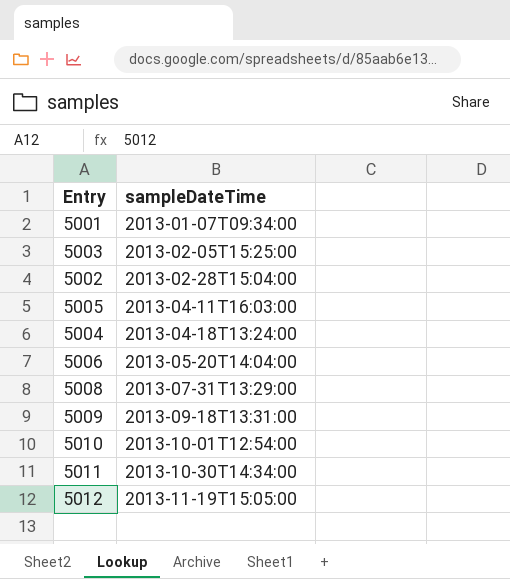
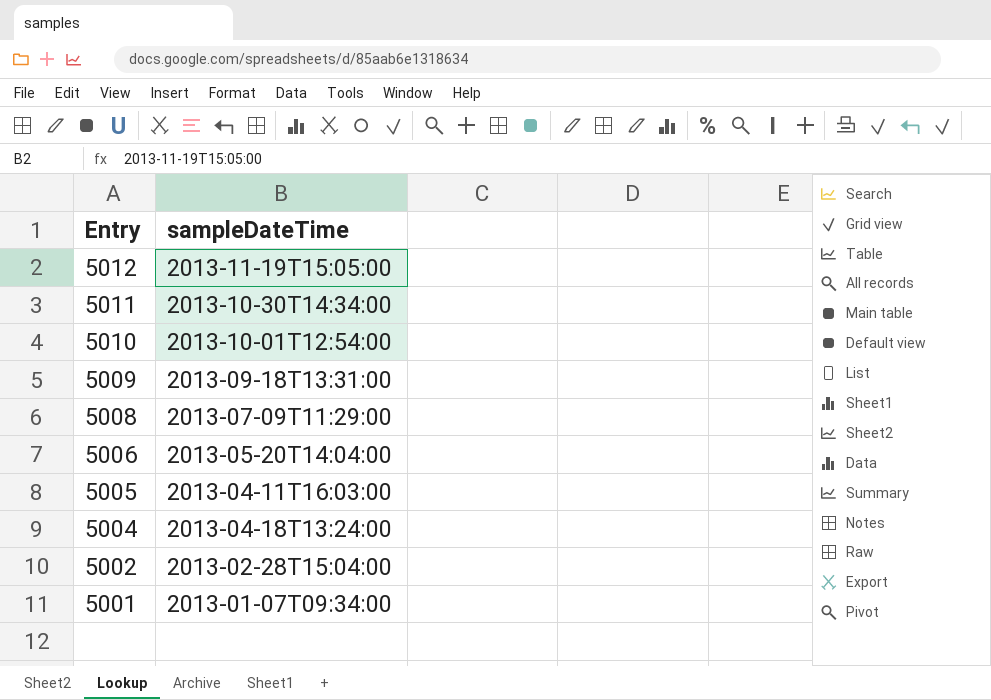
row order: sampleDateTime ascending -> Entry descending
row 5003: 2013-02-05T15:25:00 -> none
5008 | sampleDateTime: 2013-07-31T13:29:00 -> 2013-07-09T11:29:00

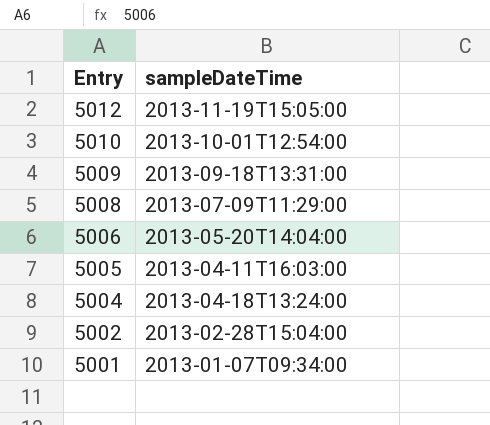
row 5011: 2013-10-30T14:34:00 -> none

